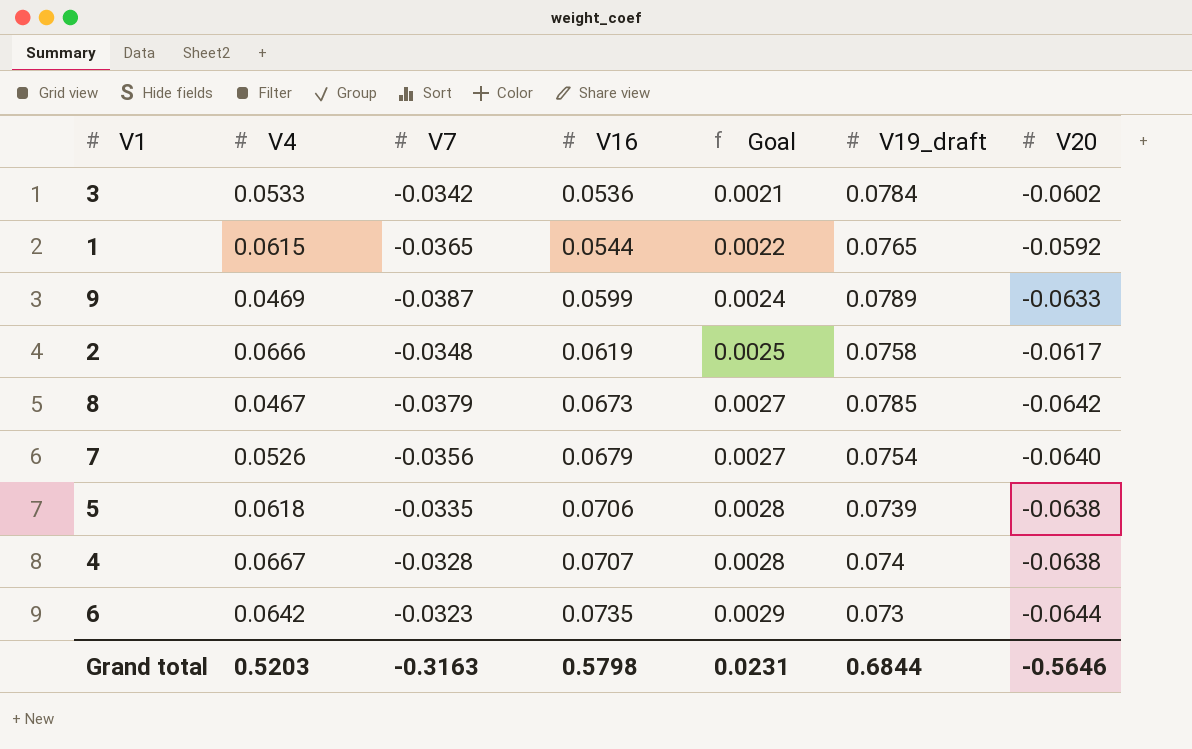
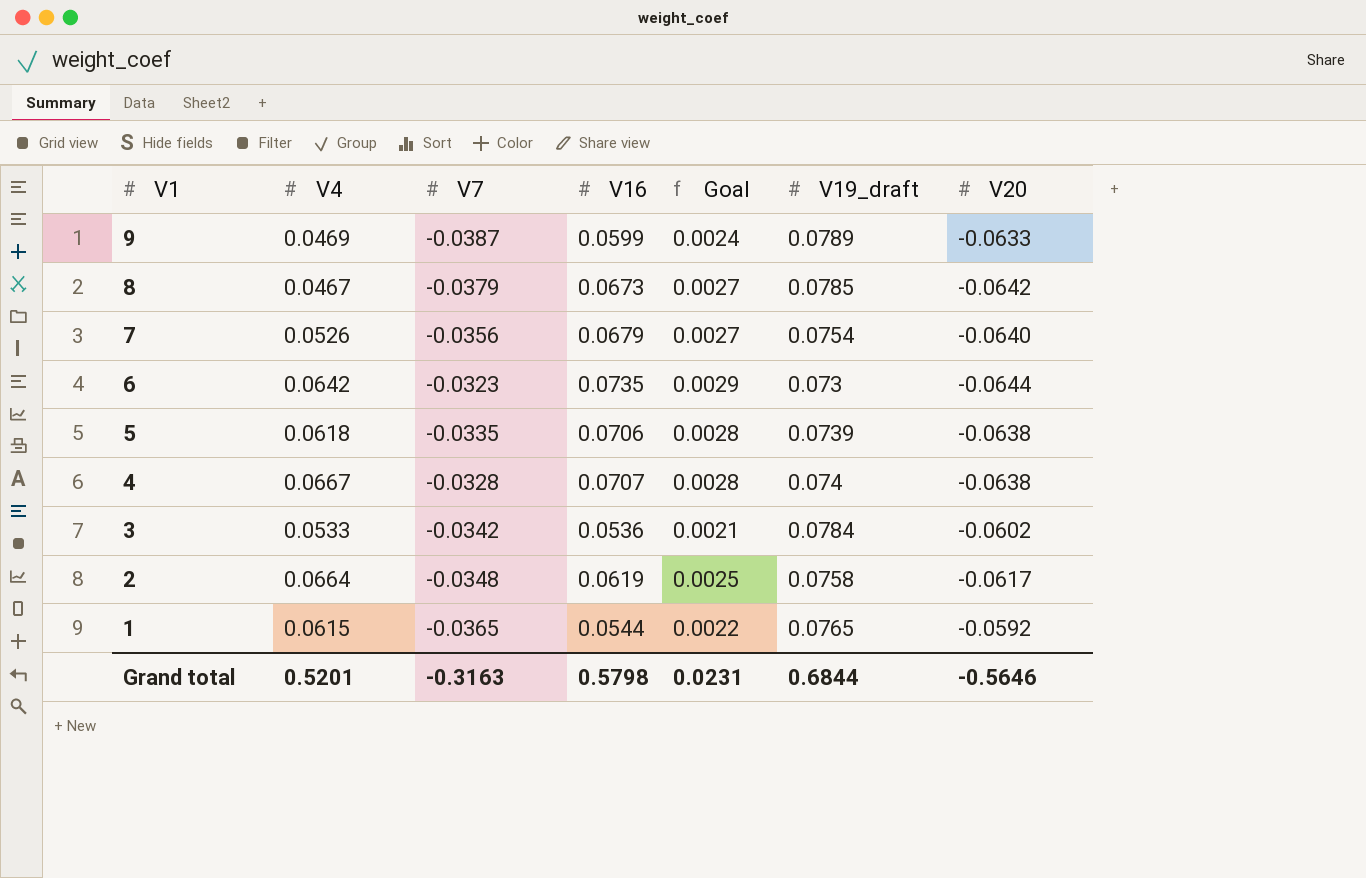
row order: V16 ascending -> V1 descending
2 | V4: 0.0666 -> 0.0664
Grand total | V4: 0.5203 -> 0.5201

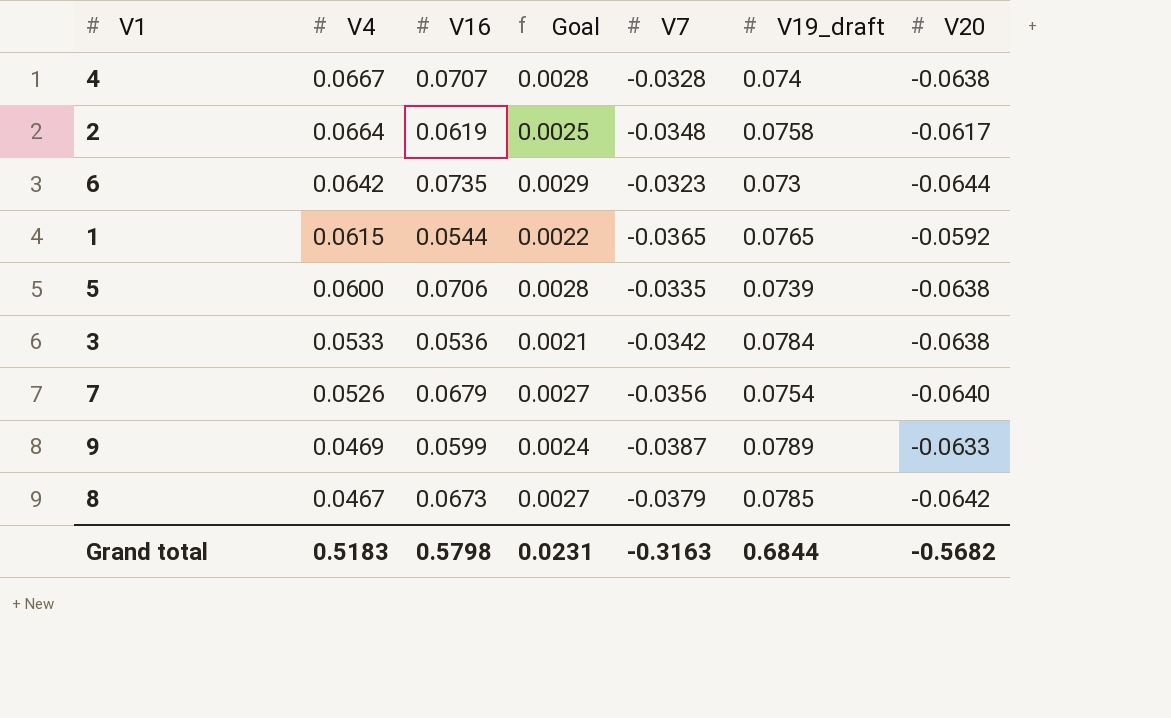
row order: V1 descending -> V4 descending
column V7 | position: 3 -> 5
5 | V4: 0.0618 -> 0.0600
3 | V20: -0.0602 -> -0.0638
Grand total | V4: 0.5201 -> 0.5183
Grand total | V20: -0.5646 -> -0.5682

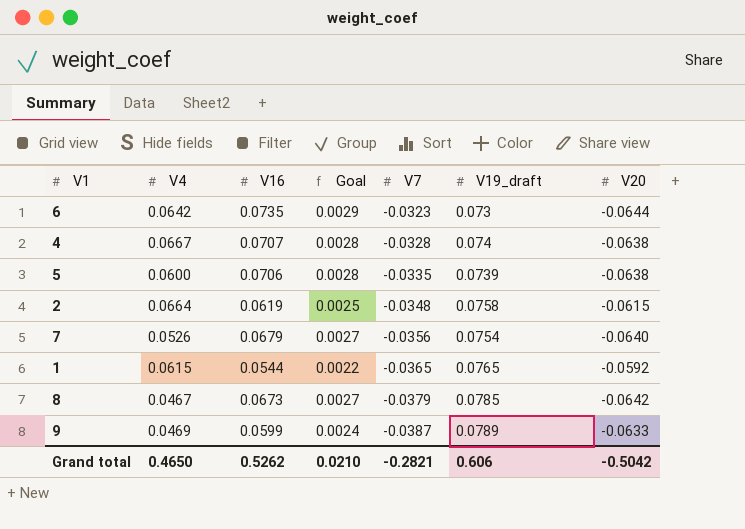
row order: V4 descending -> V7 descending
row 3: 0.0533 | 0.0536 | 0.0021 | -0.0342 | 0.0784 | -0.0638 -> none
2 | V20: -0.0617 -> -0.0615
Grand total | V4: 0.5183 -> 0.4650
Grand total | V16: 0.5798 -> 0.5262
Grand total | Goal: 0.0231 -> 0.0210
Grand total | V7: -0.3163 -> -0.2821
Grand total | V19_draft: 0.6844 -> 0.606
Grand total | V20: -0.5682 -> -0.5042

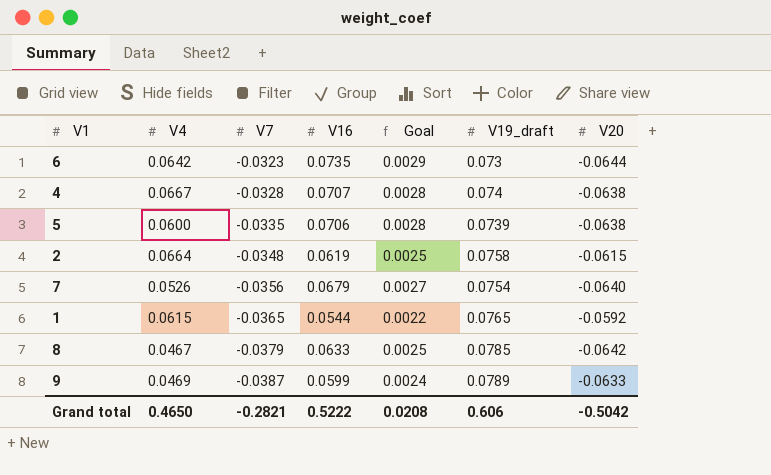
column V7 | position: 5 -> 3
8 | V16: 0.0673 -> 0.0633
8 | Goal: 0.0027 -> 0.0025
Grand total | V16: 0.5262 -> 0.5222
Grand total | Goal: 0.0210 -> 0.0208

